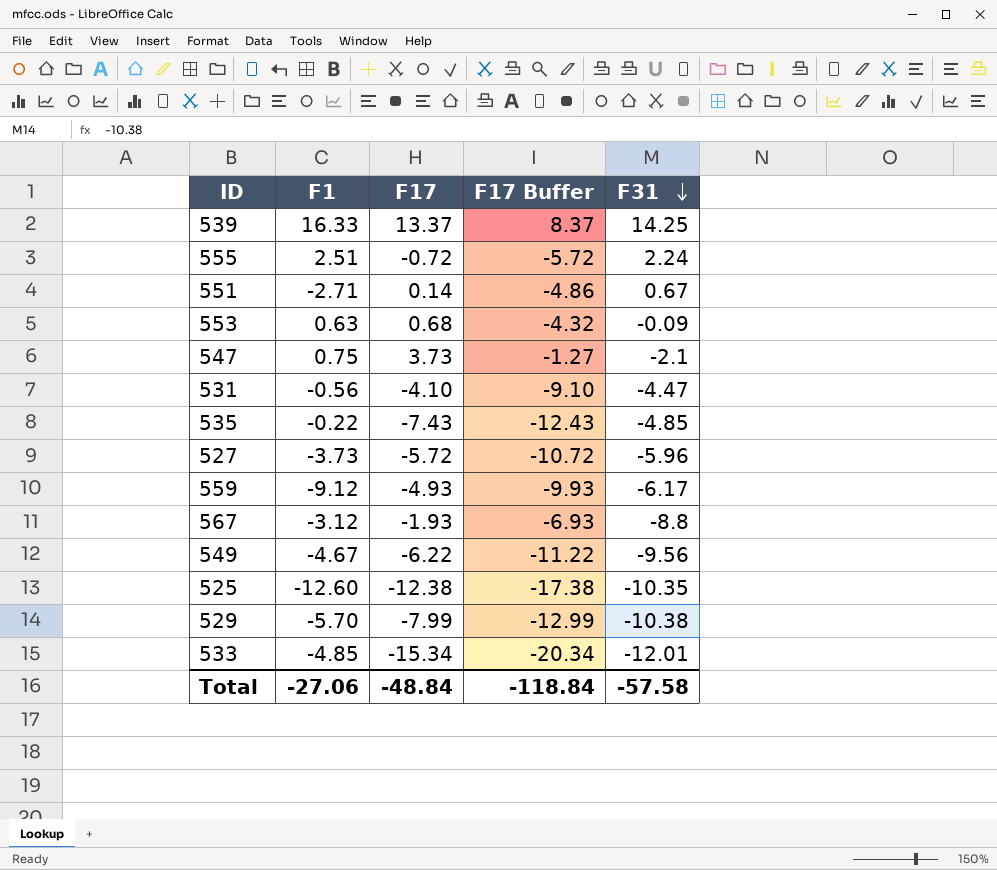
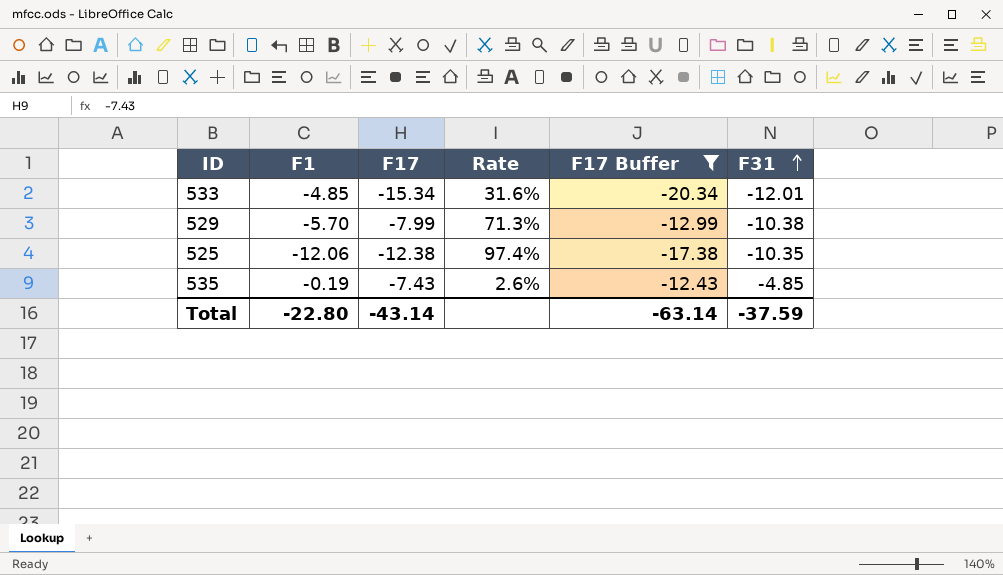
filter: none -> F17 Buffer <= -12.43
row order: F31 descending -> F31 ascending
column Rate | formula: none -> [F1] / [F17]
525 | F1: -12.60 -> -12.06
535 | F1: -0.22 -> -0.19
Total | F1: -27.06 -> -22.80
Total | F17: -48.84 -> -43.14
Total | F17 Buffer: -118.84 -> -63.14
Total | F31: -57.58 -> -37.59

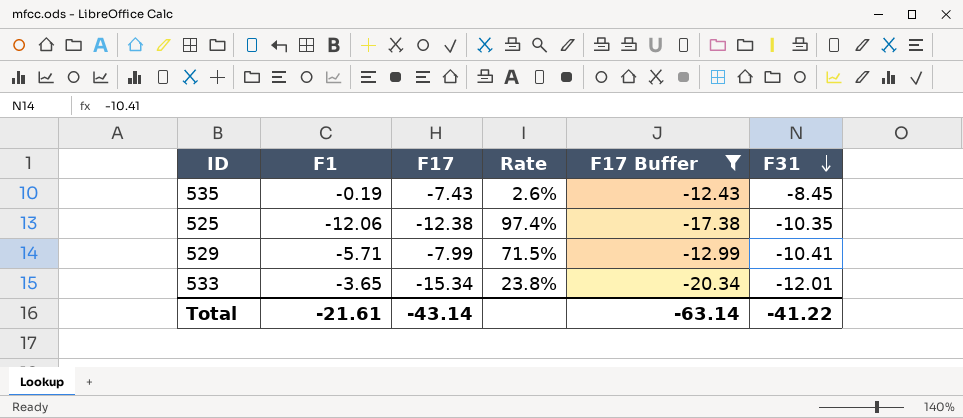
row order: F31 ascending -> F31 descending
535 | F31: -4.85 -> -8.45
529 | F1: -5.70 -> -5.71
529 | Rate: 71.3% -> 71.5%
529 | F31: -10.38 -> -10.41
533 | F1: -4.85 -> -3.65
533 | Rate: 31.6% -> 23.8%
Total | F1: -22.80 -> -21.61
Total | F31: -37.59 -> -41.22

